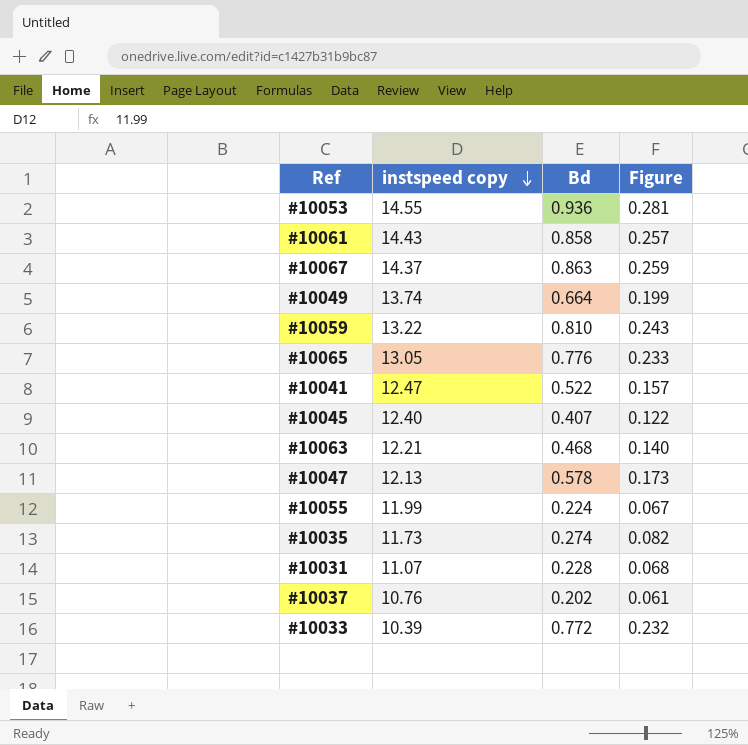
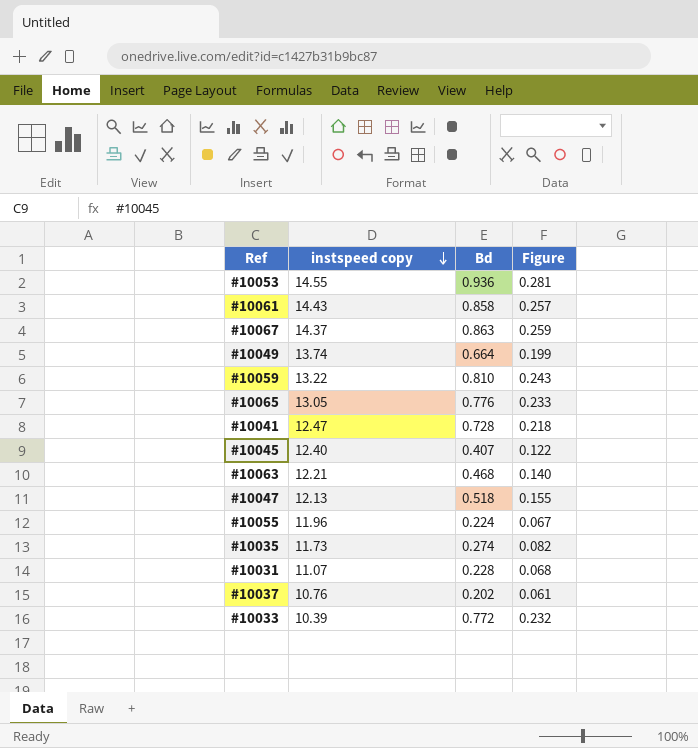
#10041 | Bd: 0.522 -> 0.728
#10041 | Figure: 0.157 -> 0.218
#10047 | Bd: 0.578 -> 0.518
#10047 | Figure: 0.173 -> 0.155
#10055 | instspeed copy: 11.99 -> 11.96

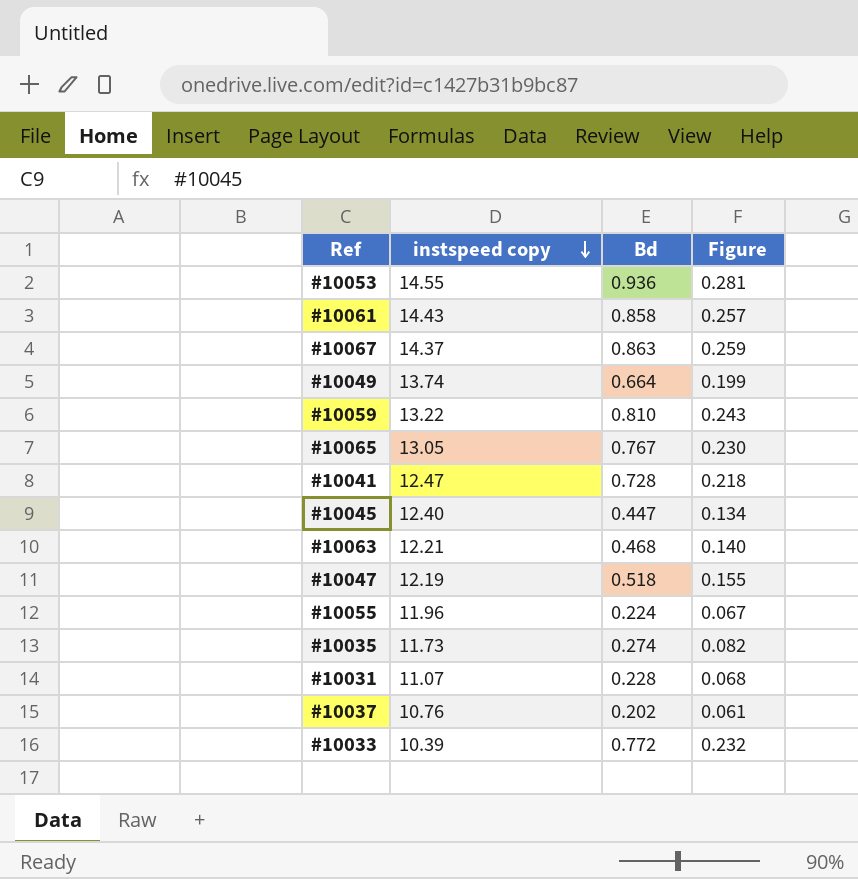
#10065 | Bd: 0.776 -> 0.767
#10065 | Figure: 0.233 -> 0.230
#10045 | Bd: 0.407 -> 0.447
#10045 | Figure: 0.122 -> 0.134
#10047 | instspeed copy: 12.13 -> 12.19

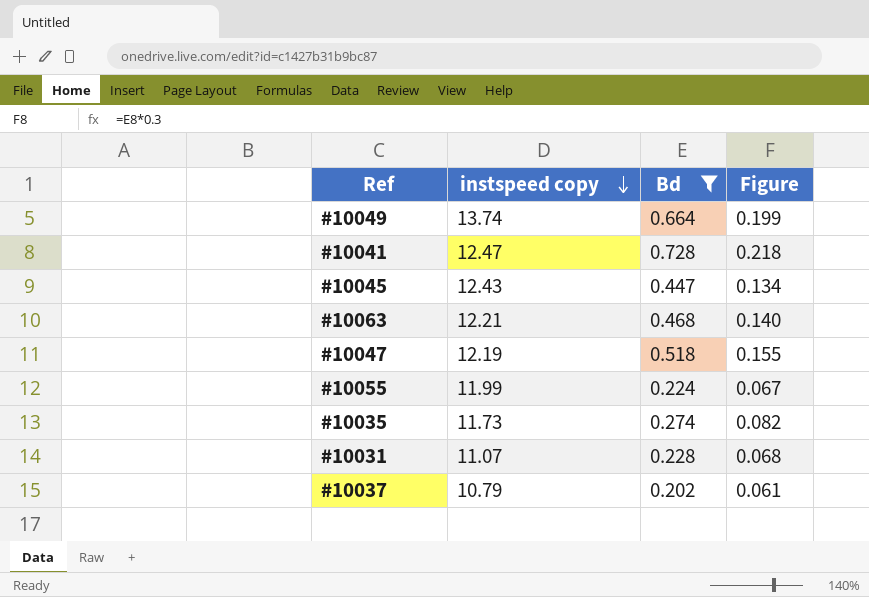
filter: none -> Bd <= 0.728
#10045 | instspeed copy: 12.40 -> 12.43
#10055 | instspeed copy: 11.96 -> 11.99
#10037 | instspeed copy: 10.76 -> 10.79

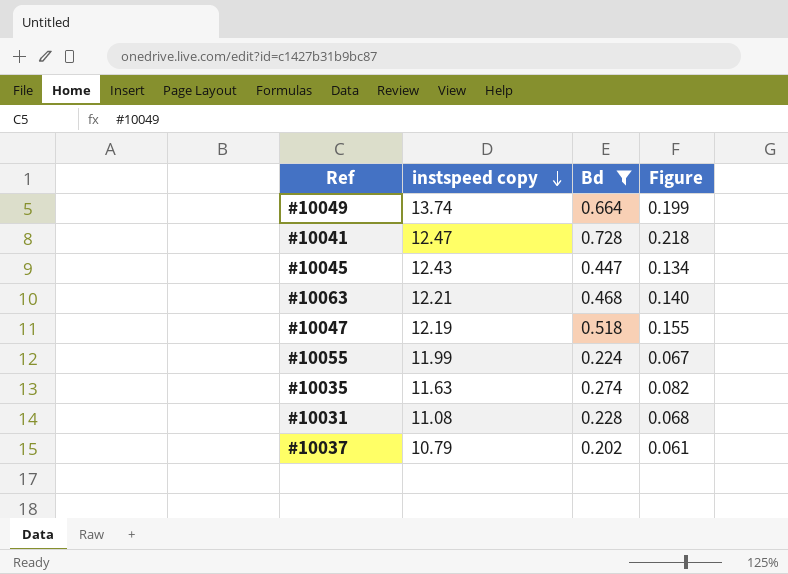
#10035 | instspeed copy: 11.73 -> 11.63
#10031 | instspeed copy: 11.07 -> 11.08

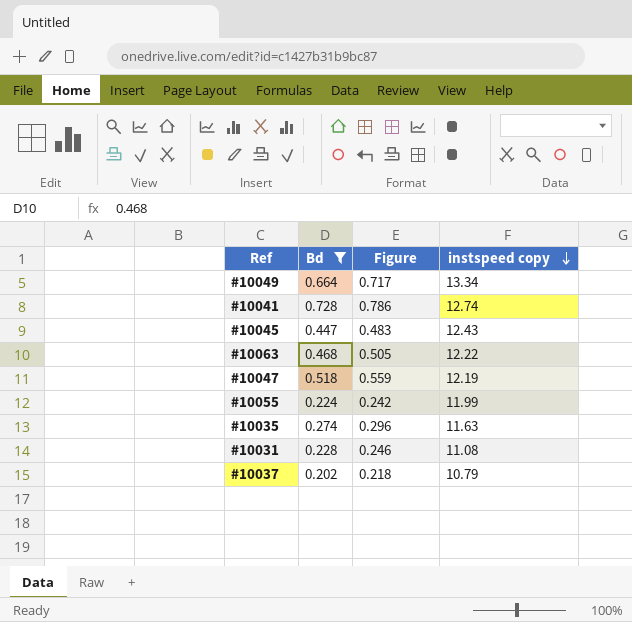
column Figure | formula: [Bd] * 0.3 -> [Bd] * 1.08
column instspeed copy | position: 2 -> 4
#10049 | instspeed copy: 13.74 -> 13.34
#10041 | instspeed copy: 12.47 -> 12.74
#10063 | instspeed copy: 12.21 -> 12.22

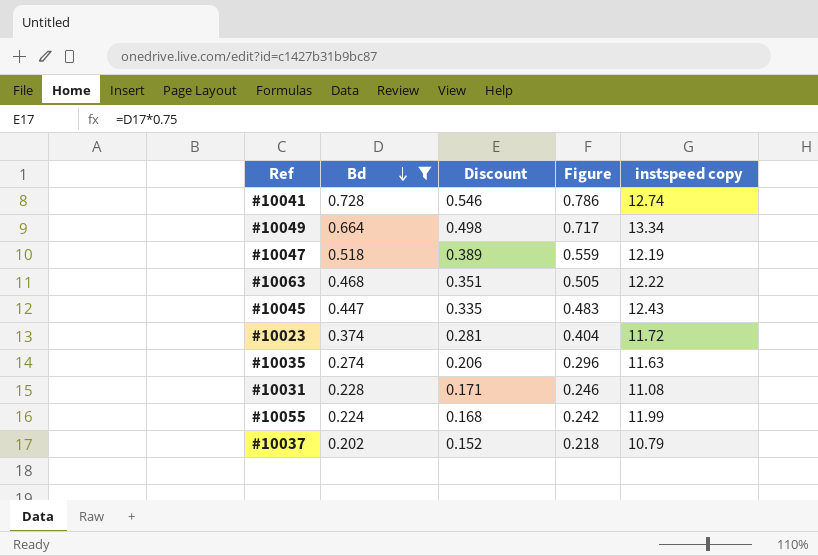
row order: instspeed copy descending -> Bd descending
column Discount | formula: none -> [Bd] * 0.75
row #10023: none -> 0.374 | 0.281 | 0.404 | 11.72

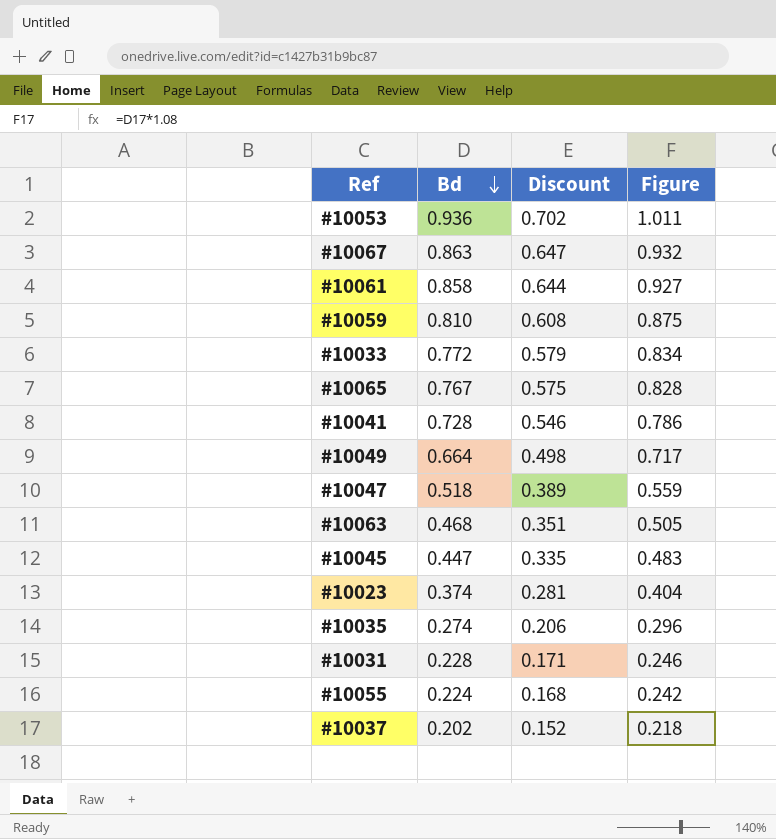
filter: Bd <= 0.728 -> none
column instspeed copy | position: 5 -> none

